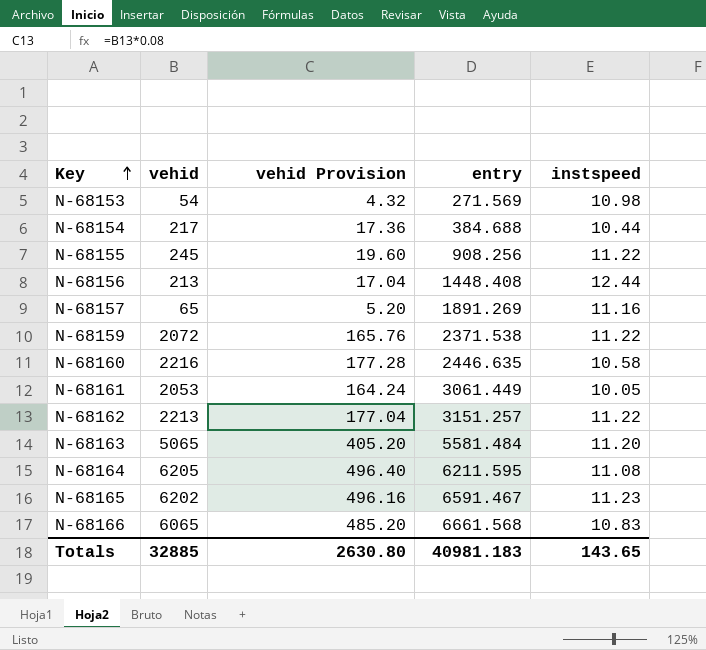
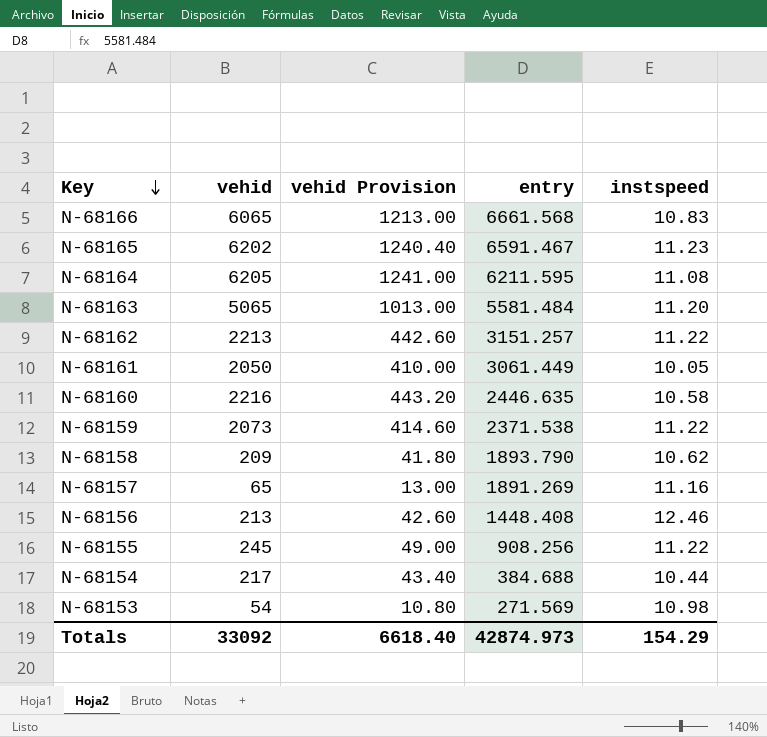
row order: Key ascending -> Key descending
column vehid Provision | formula: [vehid] * 0.08 -> [vehid] * 0.2
N-68161 | vehid: 2053 -> 2050
N-68159 | vehid: 2072 -> 2073
row N-68158: none -> 209 | 41.80 | 1893.790 | 10.62
N-68156 | instspeed: 12.44 -> 12.46
Totals | vehid: 32885 -> 33092
Totals | vehid Provision: 2630.80 -> 6618.40
Totals | entry: 40981.183 -> 42874.973
Totals | instspeed: 143.65 -> 154.29

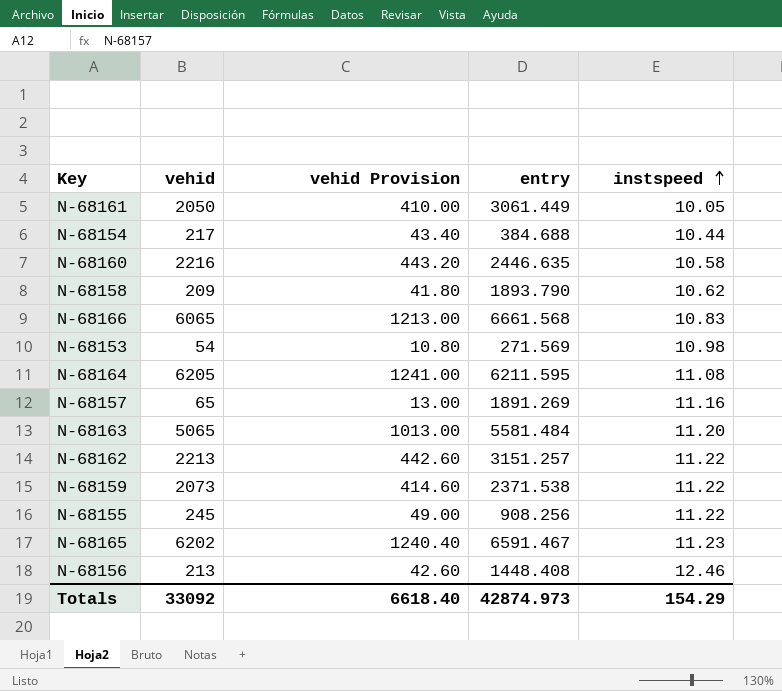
row order: Key descending -> instspeed ascending

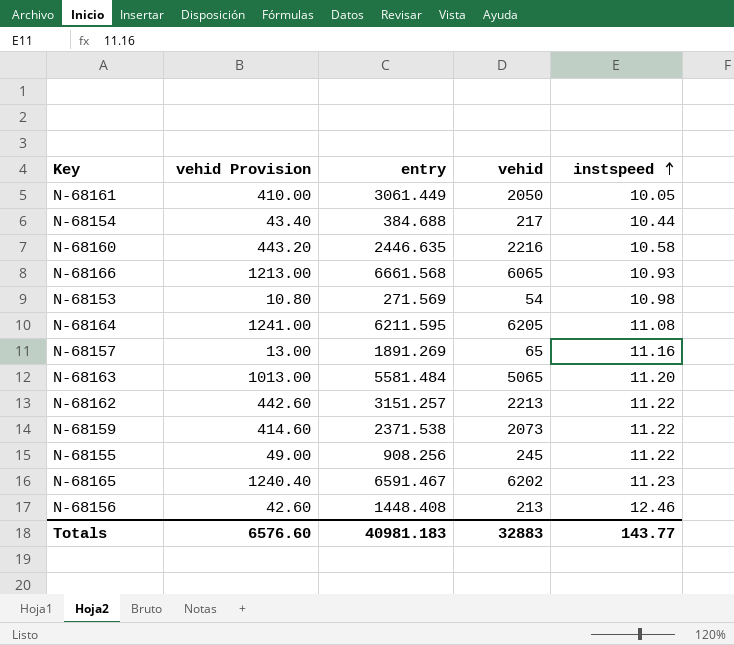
column vehid | position: 2 -> 4
row N-68158: 209 | 41.80 | 1893.790 | 10.62 -> none
N-68166 | instspeed: 10.83 -> 10.93
Totals | vehid Provision: 6618.40 -> 6576.60
Totals | entry: 42874.973 -> 40981.183
Totals | vehid: 33092 -> 32883
Totals | instspeed: 154.29 -> 143.77

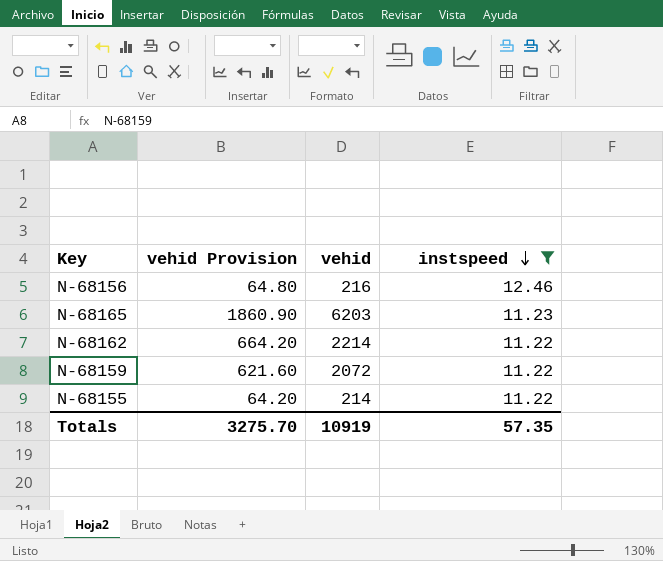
filter: none -> instspeed >= 11.22
row order: instspeed ascending -> instspeed descending
column entry | position: 3 -> none
column vehid Provision | formula: [vehid] * 0.2 -> [vehid] * 0.3
N-68156 | vehid: 213 -> 216
N-68165 | vehid: 6202 -> 6203
N-68162 | vehid: 2213 -> 2214
N-68159 | vehid: 2073 -> 2072
N-68155 | vehid: 245 -> 214
Totals | vehid Provision: 6576.60 -> 3275.70
Totals | vehid: 32883 -> 10919
Totals | instspeed: 143.77 -> 57.35

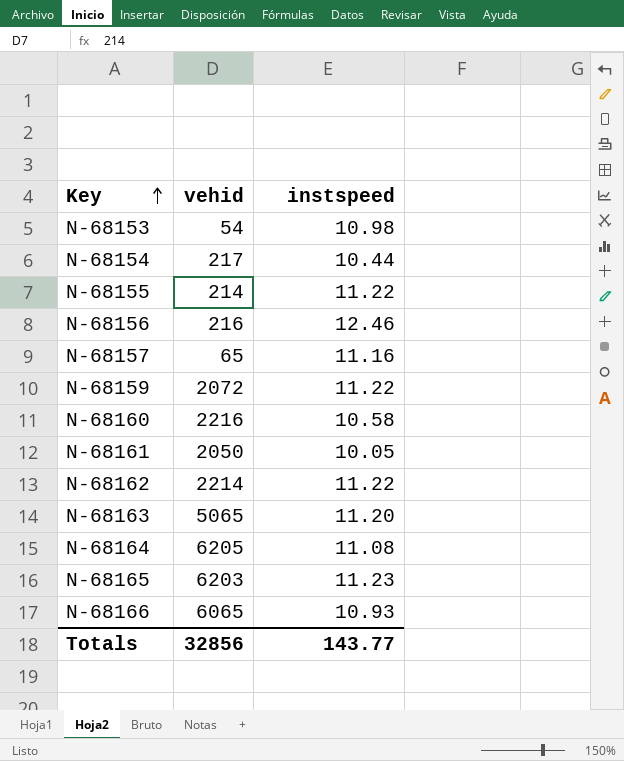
filter: instspeed >= 11.22 -> none
row order: instspeed descending -> Key ascending
column vehid Provision | formula: [vehid] * 0.3 -> none
Totals | vehid: 10919 -> 32856
Totals | instspeed: 57.35 -> 143.77

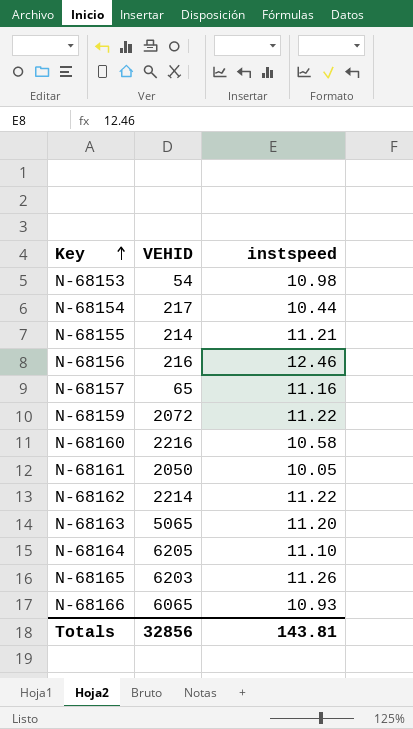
column name: vehid -> VEHID
N-68155 | instspeed: 11.22 -> 11.21
N-68164 | instspeed: 11.08 -> 11.10
N-68165 | instspeed: 11.23 -> 11.26
Totals | instspeed: 143.77 -> 143.81

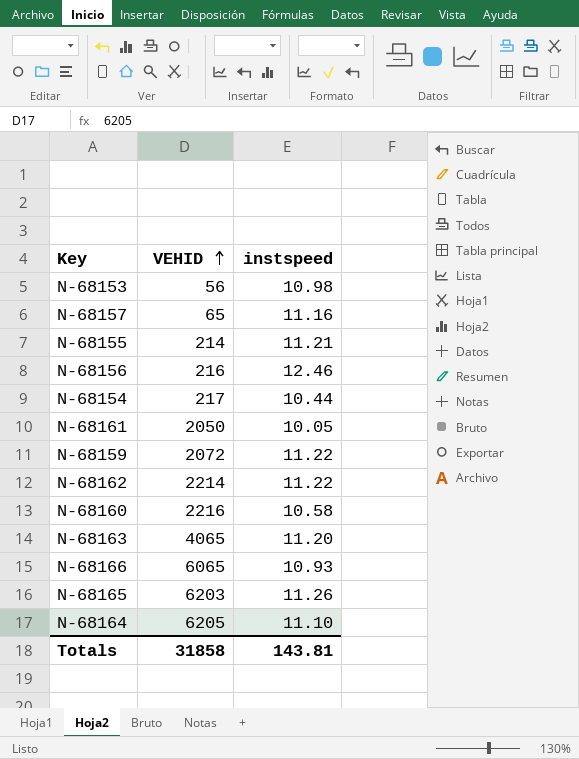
row order: Key ascending -> VEHID ascending
N-68153 | VEHID: 54 -> 56
N-68163 | VEHID: 5065 -> 4065
Totals | VEHID: 32856 -> 31858

